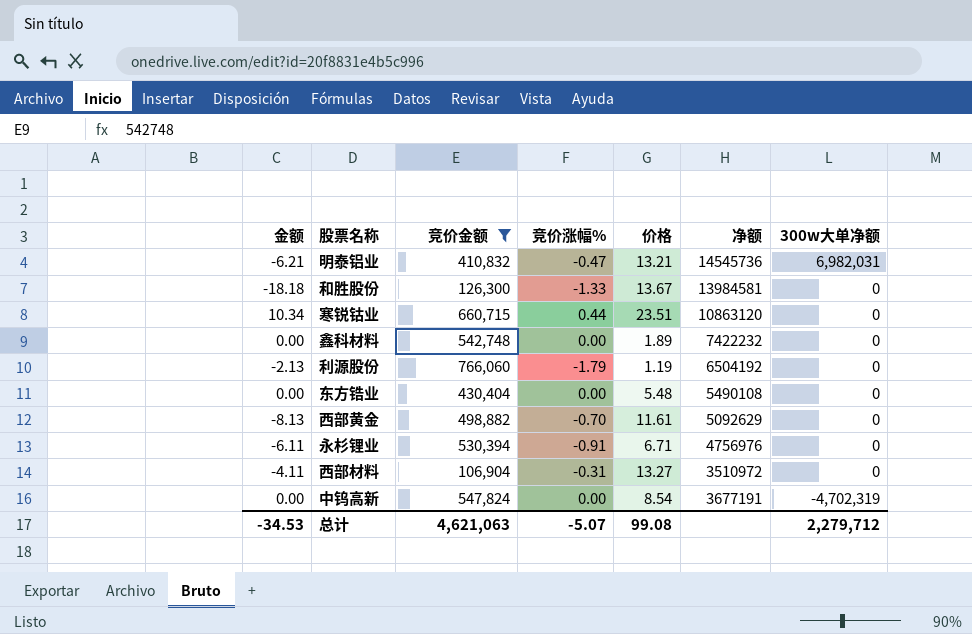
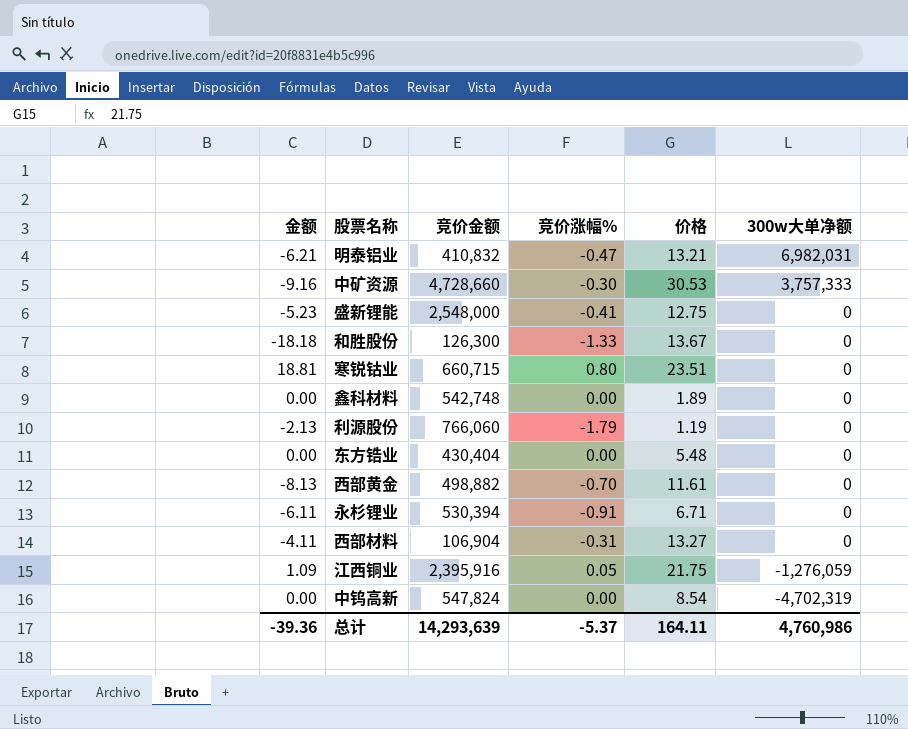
filter: 竞价金额 <= 766,060 -> none
column 净额 | position: 6 -> none
寒锐钴业 | 金额: 10.34 -> 18.81
寒锐钴业 | 竞价涨幅%: 0.44 -> 0.80
总计 | 金额: -34.53 -> -39.36
总计 | 竞价金额: 4,621,063 -> 14,293,639
总计 | 竞价涨幅%: -5.07 -> -5.37
总计 | 价格: 99.08 -> 164.11
总计 | 300w大单净额: 2,279,712 -> 4,760,986

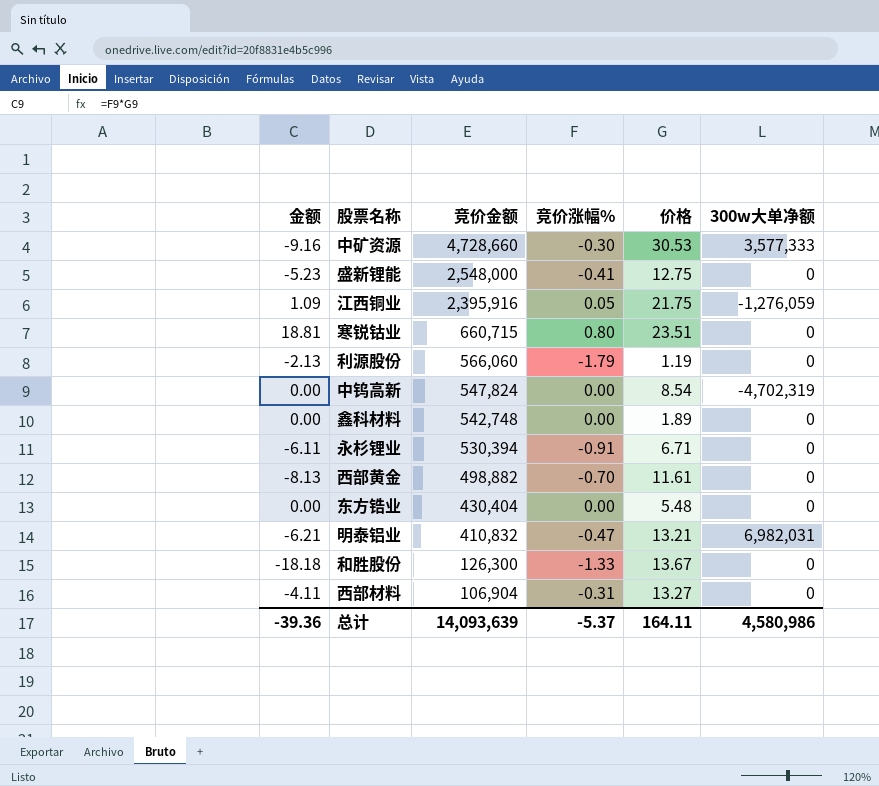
row order: 300w大单净额 descending -> 竞价金额 descending
中矿资源 | 300w大单净额: 3,757,333 -> 3,577,333
利源股份 | 竞价金额: 766,060 -> 566,060
总计 | 竞价金额: 14,293,639 -> 14,093,639
总计 | 300w大单净额: 4,760,986 -> 4,580,986

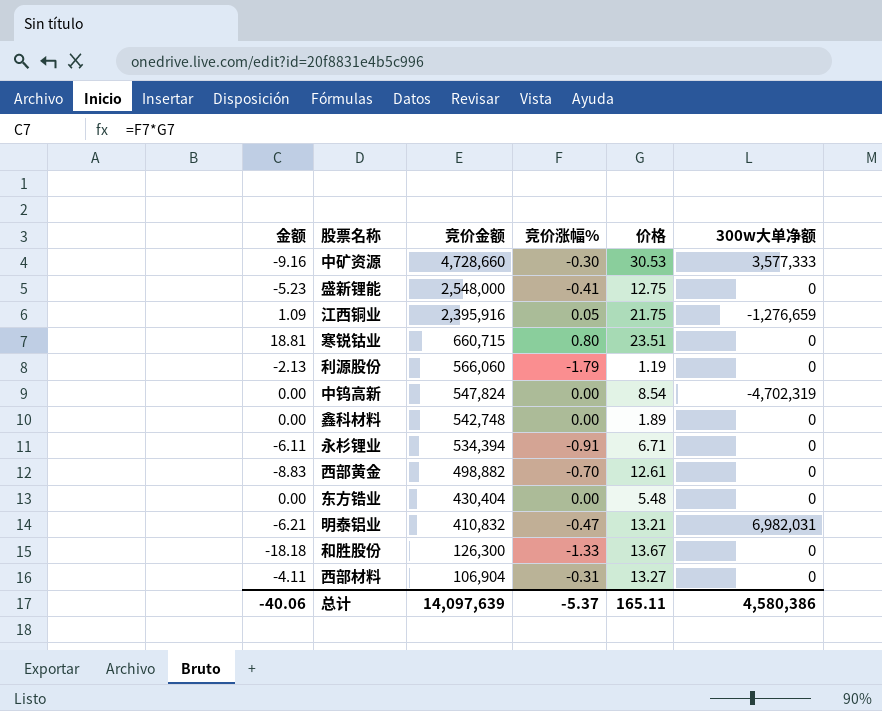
江西铜业 | 300w大单净额: -1,276,059 -> -1,276,659
永杉锂业 | 竞价金额: 530,394 -> 534,394
西部黄金 | 金额: -8.13 -> -8.83
西部黄金 | 价格: 11.61 -> 12.61
总计 | 金额: -39.36 -> -40.06
总计 | 竞价金额: 14,093,639 -> 14,097,639
总计 | 价格: 164.11 -> 165.11
总计 | 300w大单净额: 4,580,986 -> 4,580,386

